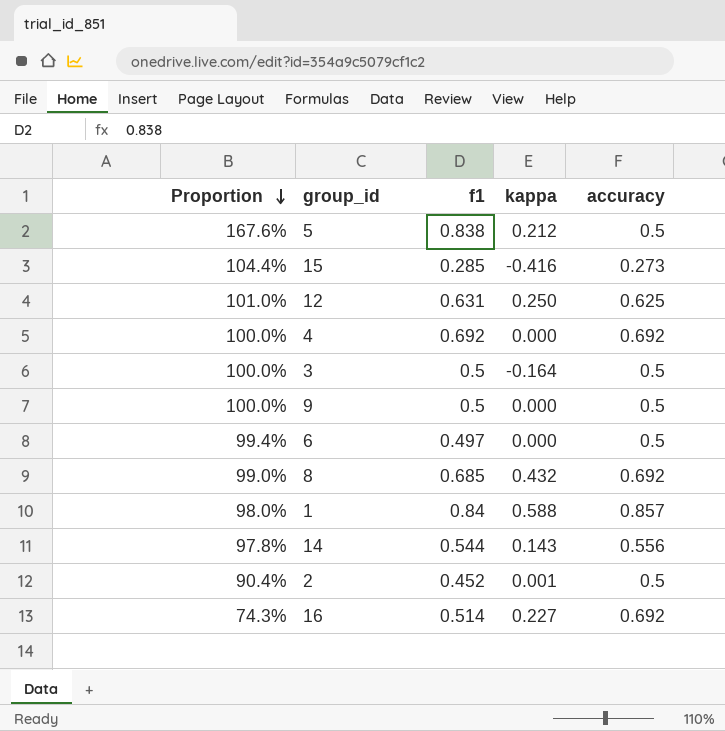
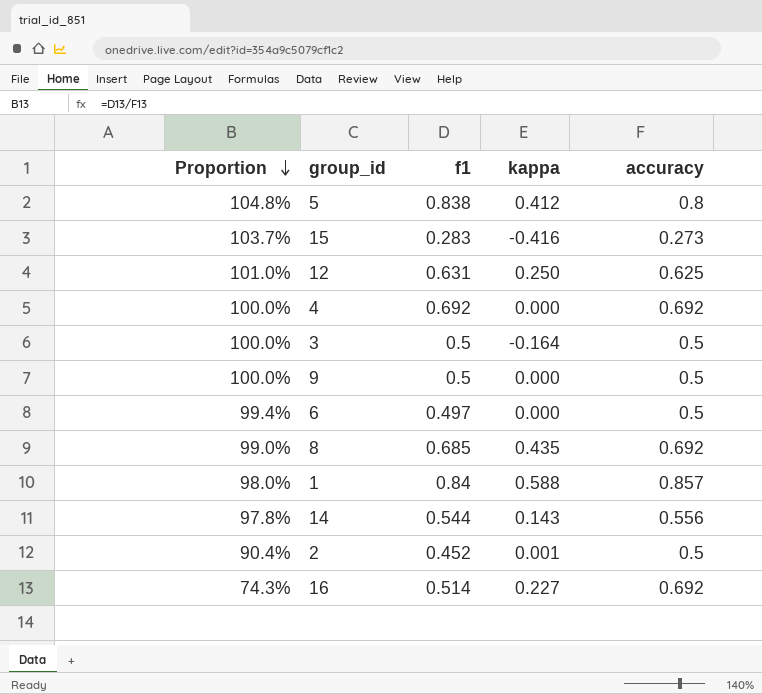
5 | Proportion: 167.6% -> 104.8%
5 | kappa: 0.212 -> 0.412
5 | accuracy: 0.5 -> 0.8
15 | Proportion: 104.4% -> 103.7%
15 | f1: 0.285 -> 0.283
8 | kappa: 0.432 -> 0.435

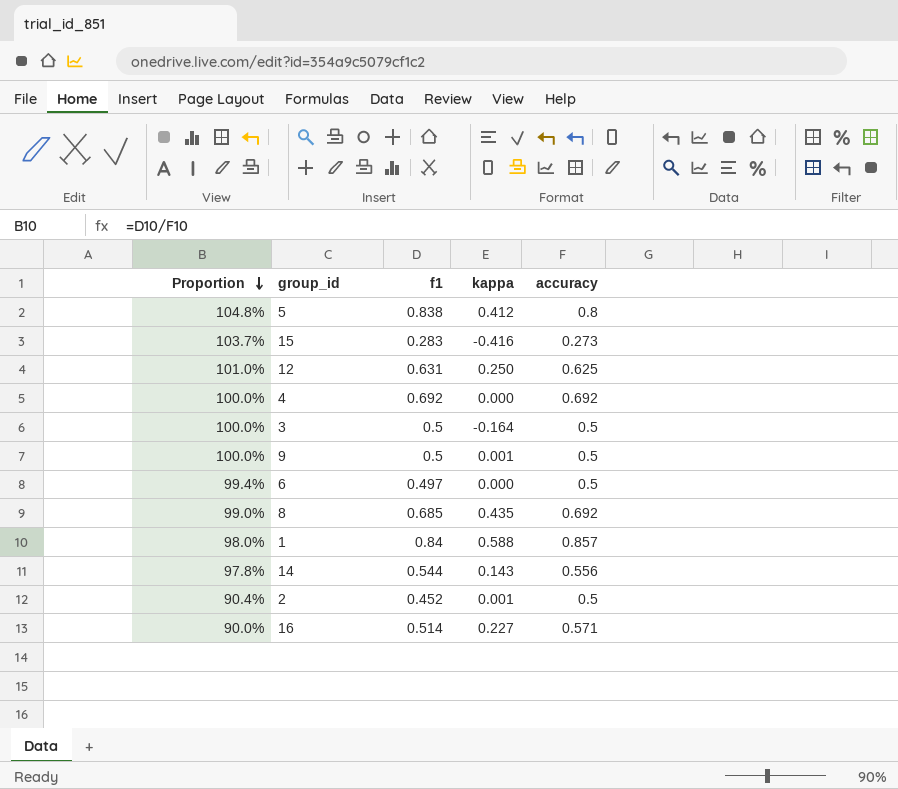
9 | kappa: 0.000 -> 0.001
16 | Proportion: 74.3% -> 90.0%
16 | accuracy: 0.692 -> 0.571

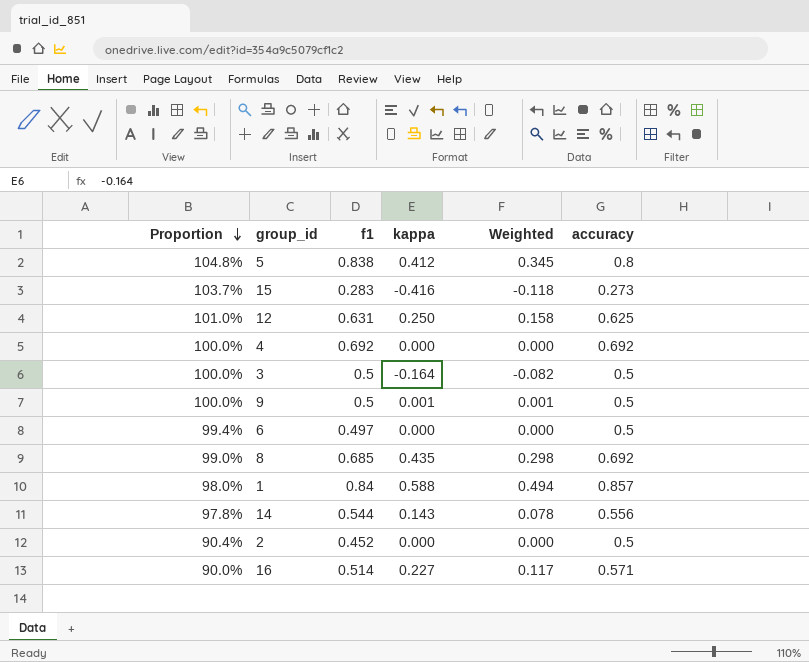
column Weighted | formula: none -> [f1] * [kappa]
2 | kappa: 0.001 -> 0.000

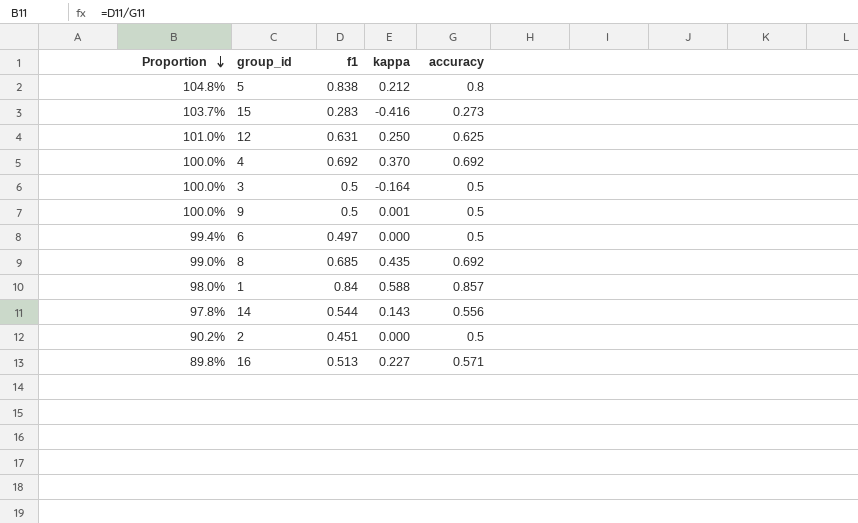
column Weighted | formula: [f1] * [kappa] -> none
5 | kappa: 0.412 -> 0.212
4 | kappa: 0.000 -> 0.370
2 | Proportion: 90.4% -> 90.2%
2 | f1: 0.452 -> 0.451
16 | Proportion: 90.0% -> 89.8%
16 | f1: 0.514 -> 0.513

